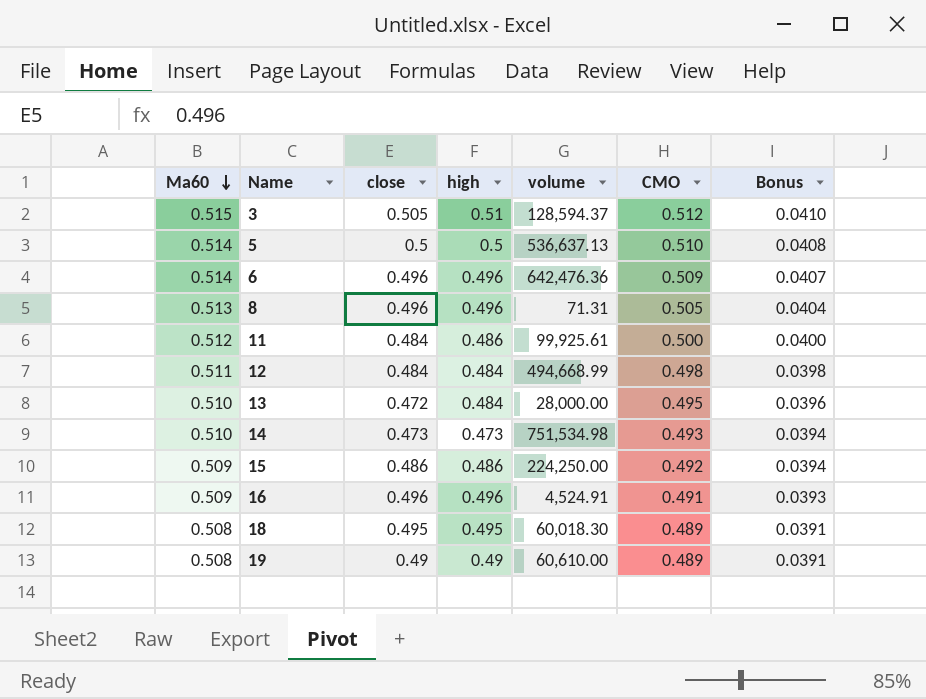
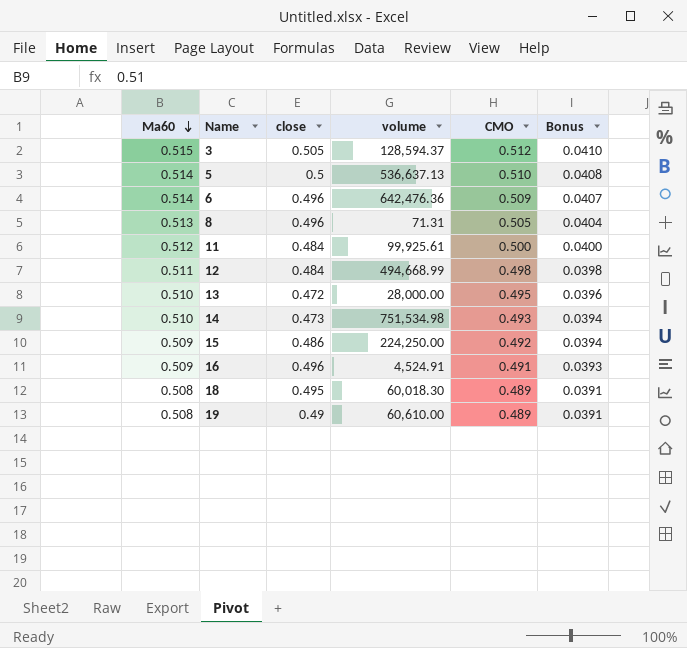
column high | position: 4 -> none

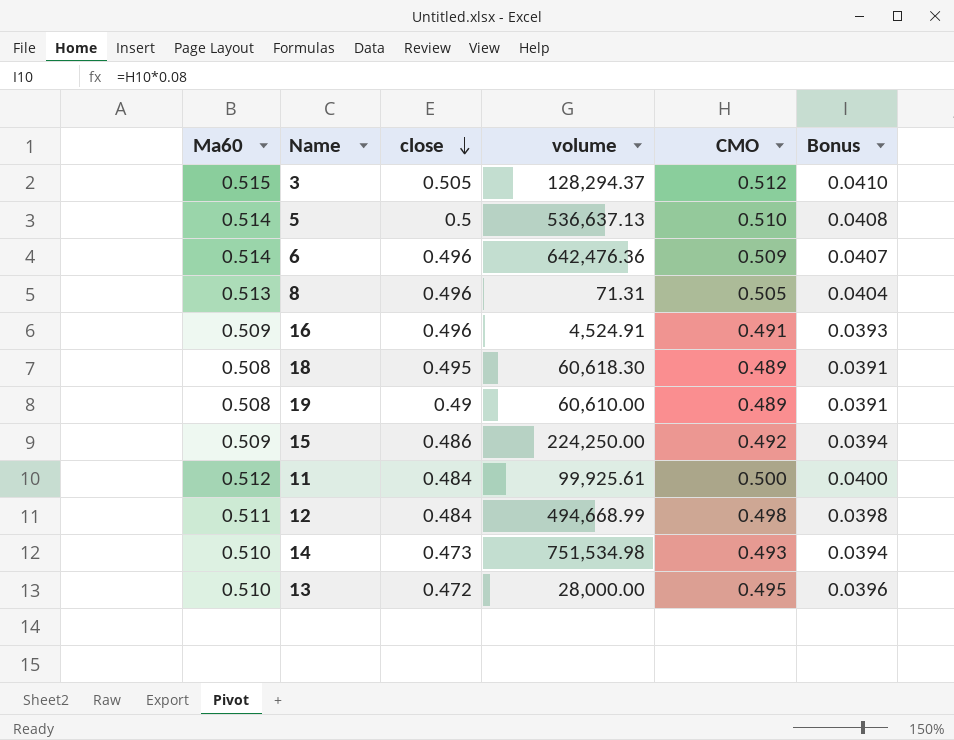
row order: Ma60 descending -> close descending
3 | volume: 128,594.37 -> 128,294.37
18 | volume: 60,018.30 -> 60,618.30

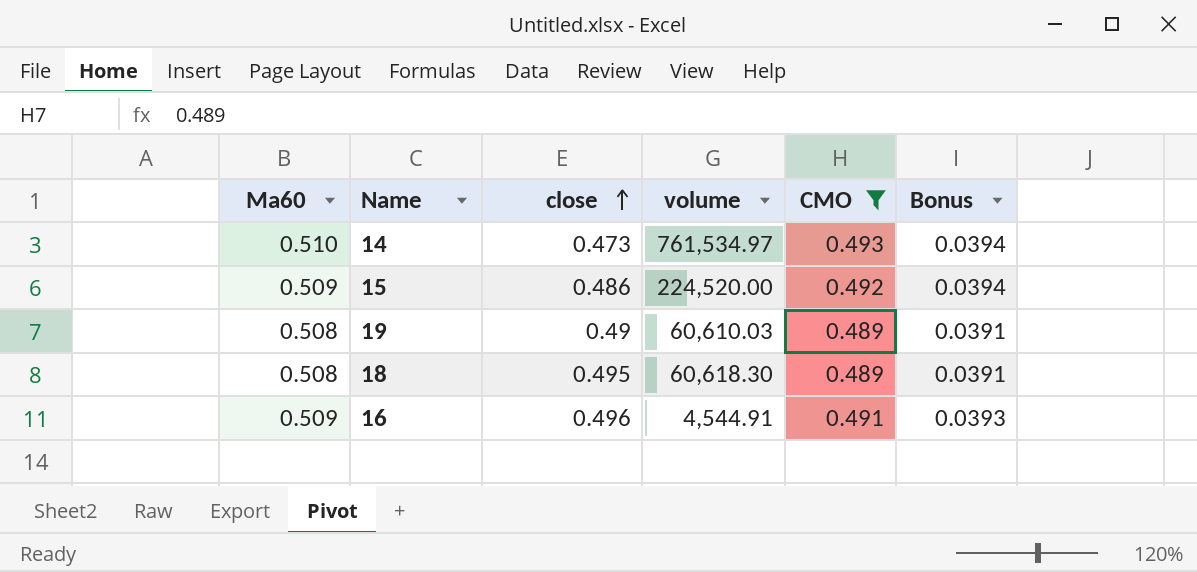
filter: none -> CMO <= 0.493
row order: close descending -> close ascending
14 | volume: 751,534.98 -> 761,534.97
15 | volume: 224,250.00 -> 224,520.00
19 | volume: 60,610.00 -> 60,610.03
16 | volume: 4,524.91 -> 4,544.91

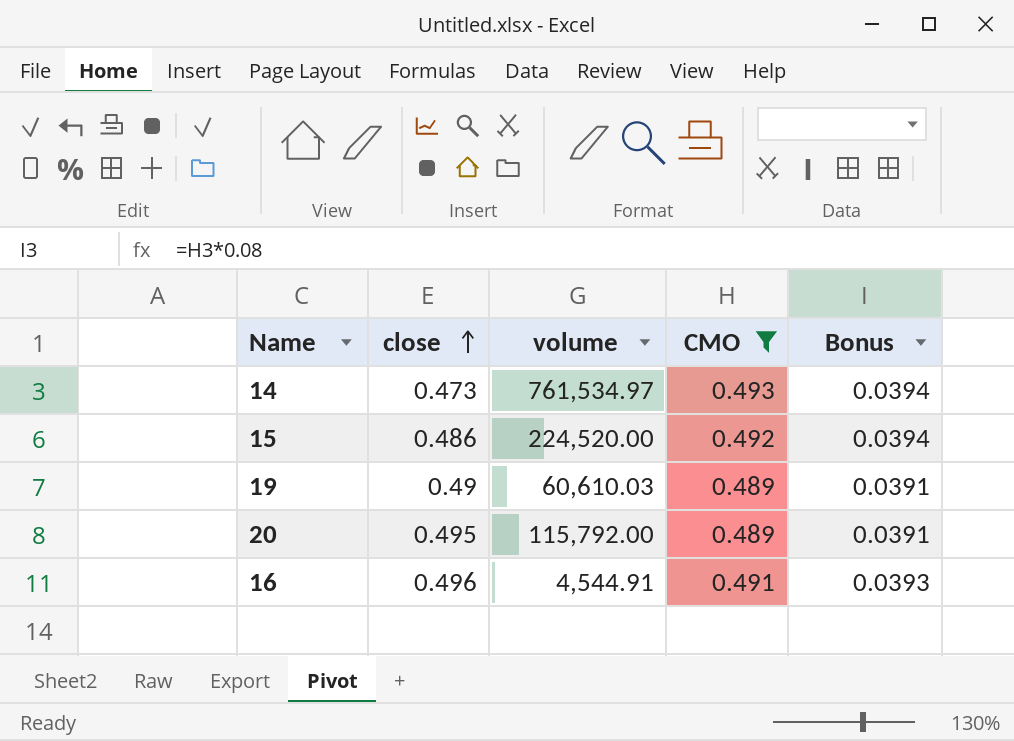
column Ma60 | position: 1 -> none
row 18: 0.508 | 0.495 | 60,618.30 | 0.489 | 0.0391 -> none
row 20: none -> 0.495 | 115,792.00 | 0.489 | 0.0391

